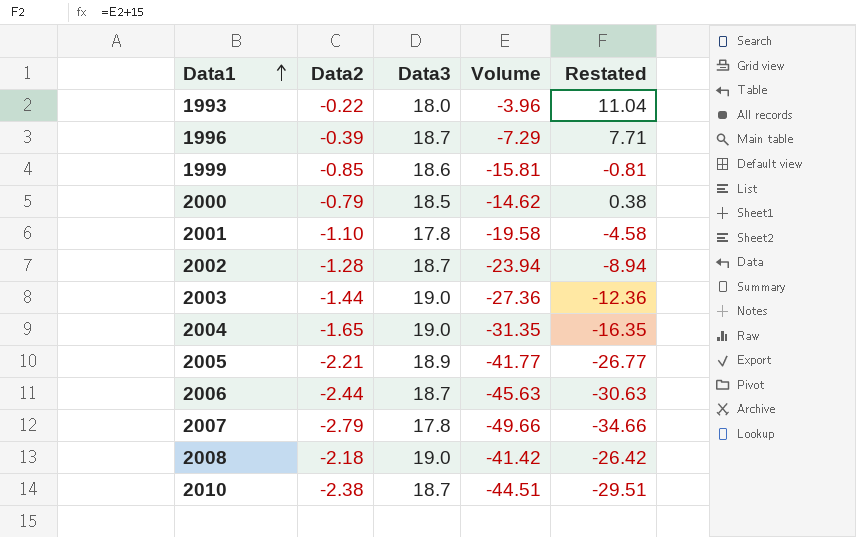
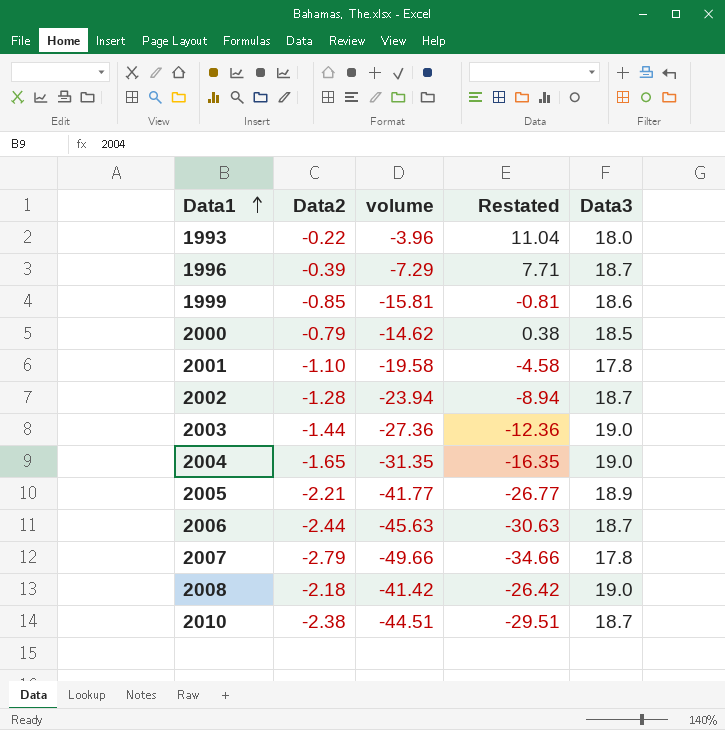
column name: Volume -> volume
column Data3 | position: 3 -> 5

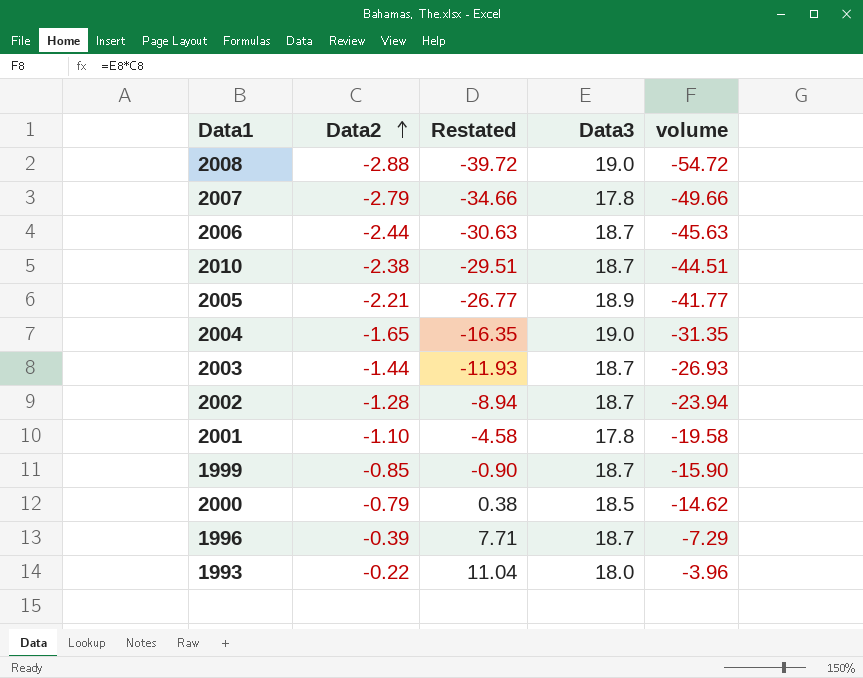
row order: Data1 ascending -> Data2 ascending
column volume | position: 3 -> 5
2008 | Data2: -2.18 -> -2.88
2008 | Restated: -26.42 -> -39.72
2008 | volume: -41.42 -> -54.72
2003 | Restated: -12.36 -> -11.93
2003 | Data3: 19.0 -> 18.7
2003 | volume: -27.36 -> -26.93
1999 | Restated: -0.81 -> -0.90
1999 | Data3: 18.6 -> 18.7
1999 | volume: -15.81 -> -15.90

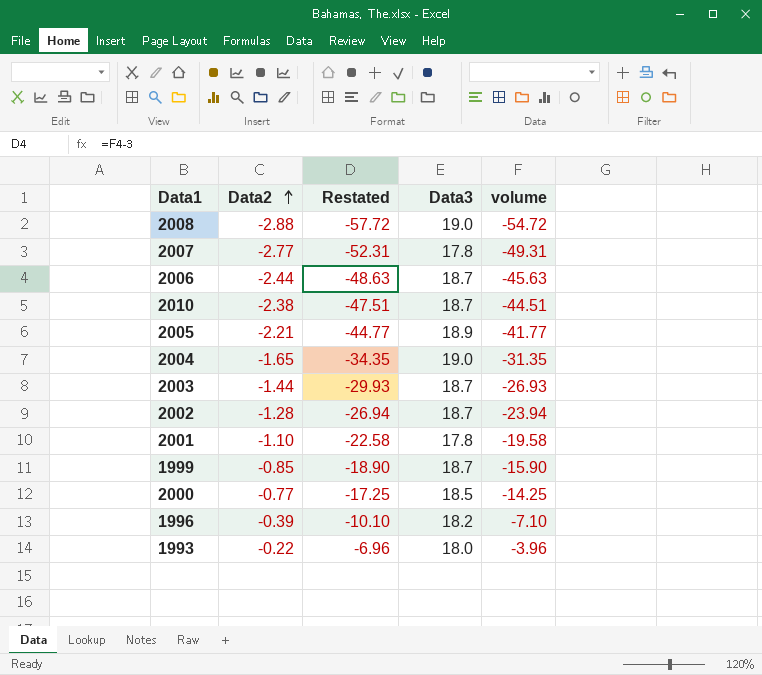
column Restated | formula: [volume] + 15 -> [volume] - 3
2007 | Data2: -2.79 -> -2.77
2007 | volume: -49.66 -> -49.31
2000 | Data2: -0.79 -> -0.77
2000 | volume: -14.62 -> -14.25
1996 | Data3: 18.7 -> 18.2
1996 | volume: -7.29 -> -7.10

